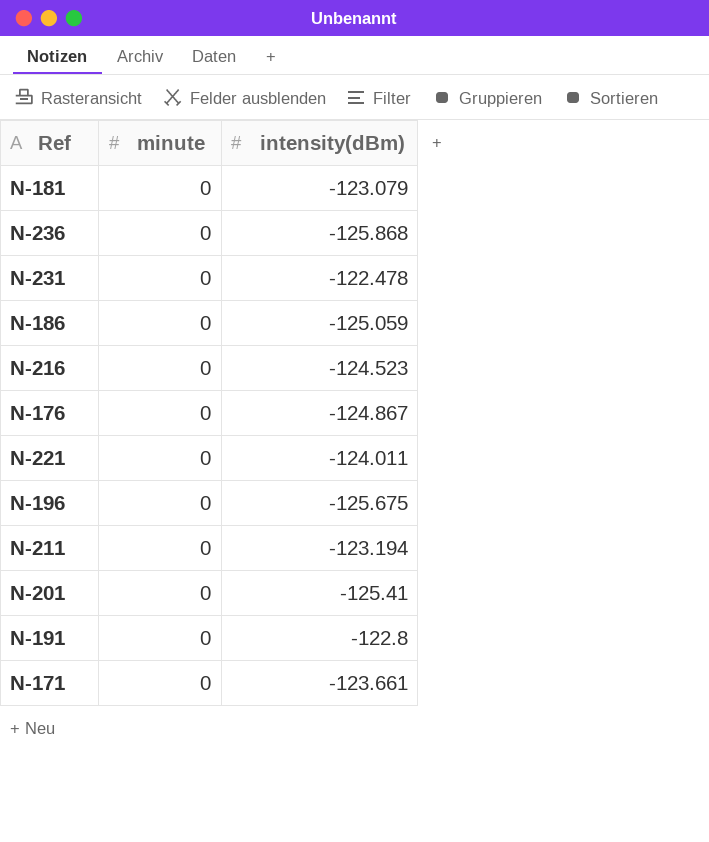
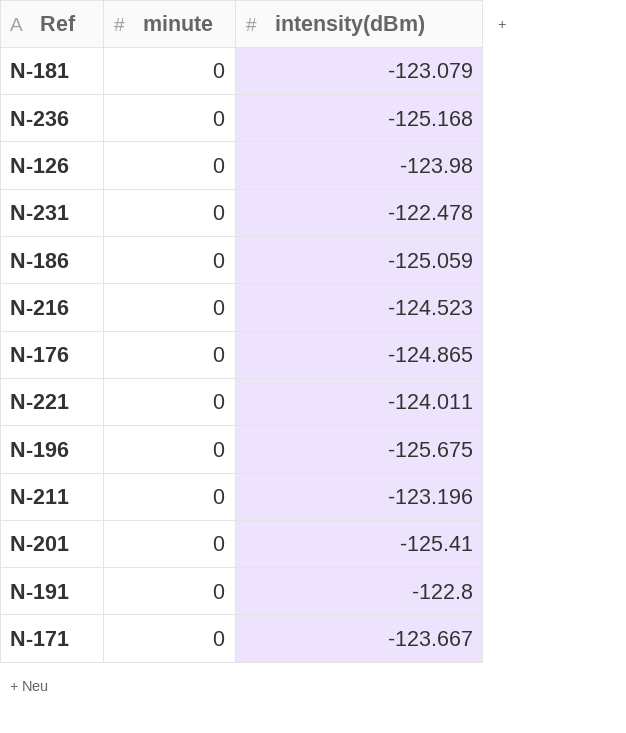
N-236 | intensity(dBm): -125.868 -> -125.168
row N-126: none -> 0 | -123.98
N-176 | intensity(dBm): -124.867 -> -124.865
N-211 | intensity(dBm): -123.194 -> -123.196
N-171 | intensity(dBm): -123.661 -> -123.667

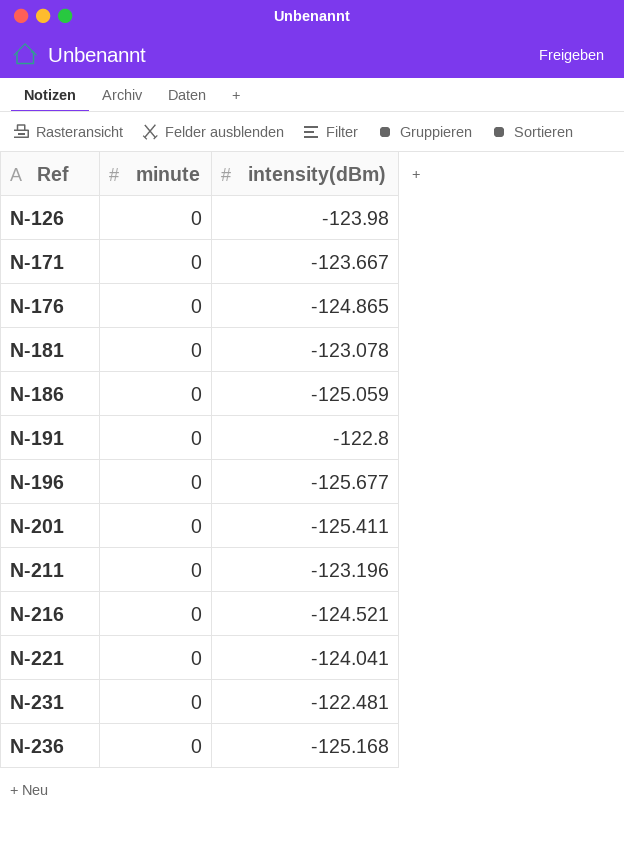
row order: none -> Ref ascending
N-181 | intensity(dBm): -123.079 -> -123.078
N-196 | intensity(dBm): -125.675 -> -125.677
N-201 | intensity(dBm): -125.41 -> -125.411
N-216 | intensity(dBm): -124.523 -> -124.521
N-221 | intensity(dBm): -124.011 -> -124.041
N-231 | intensity(dBm): -122.478 -> -122.481

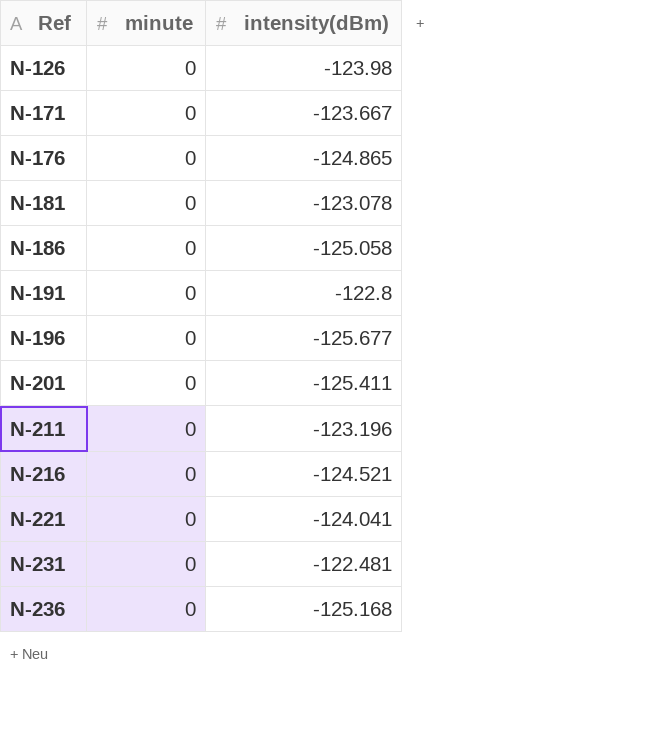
N-186 | intensity(dBm): -125.059 -> -125.058

